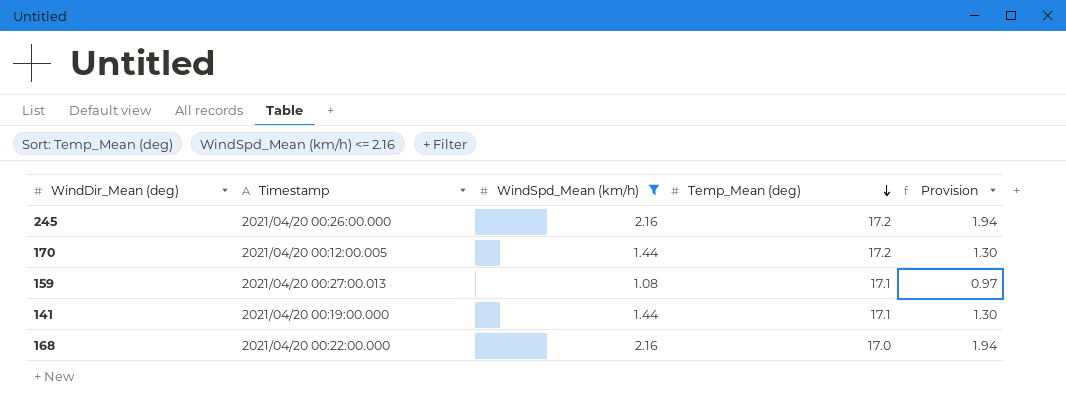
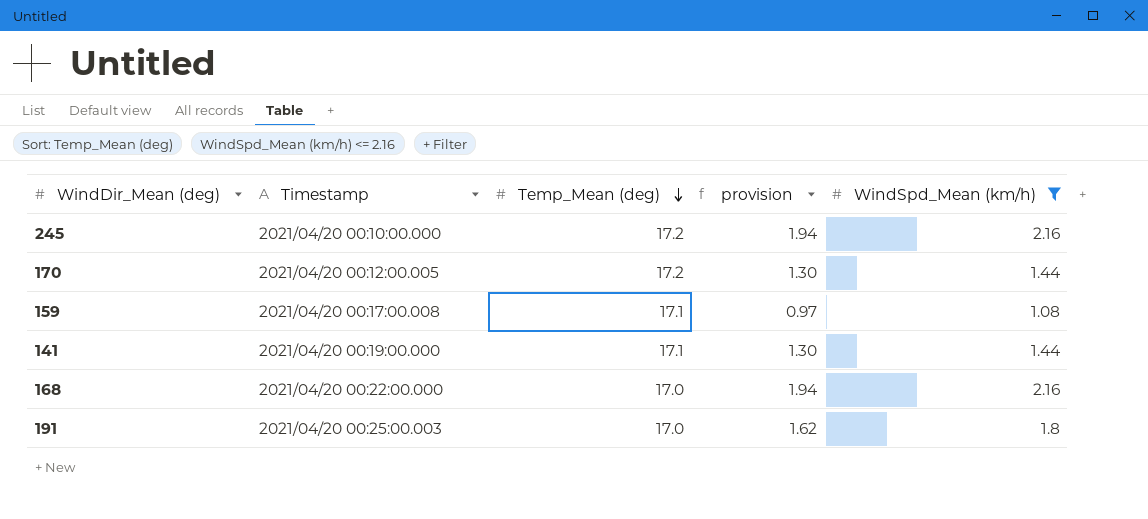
column name: Provision -> provision
column WindSpd_Mean (km/h) | position: 3 -> 5
245 | Timestamp: 2021/04/20 00:26:00.000 -> 2021/04/20 00:10:00.000
159 | Timestamp: 2021/04/20 00:27:00.013 -> 2021/04/20 00:17:00.008
row 191: none -> 2021/04/20 00:25:00.003 | 17.0 | 1.62 | 1.8

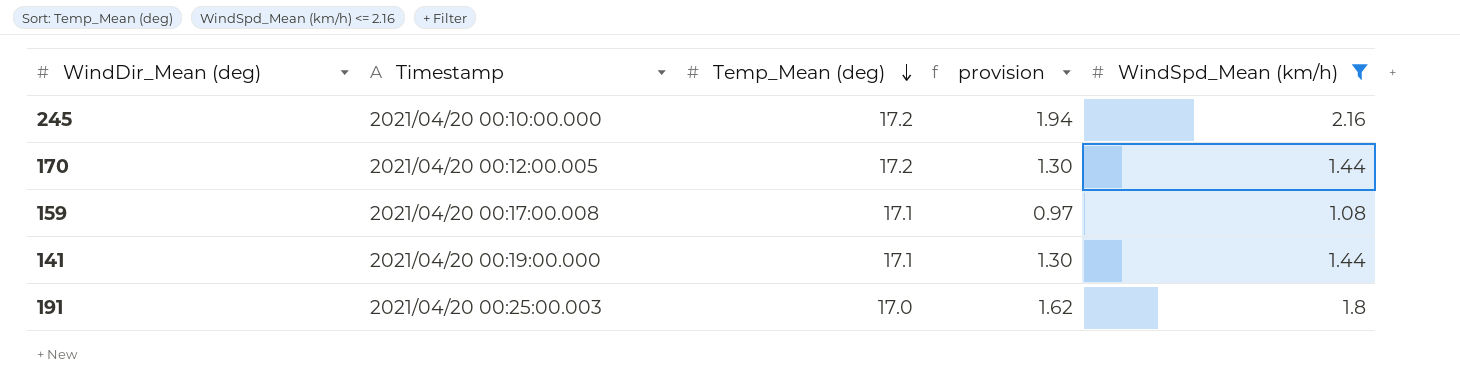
row 168: 2021/04/20 00:22:00.000 | 17.0 | 1.94 | 2.16 -> none

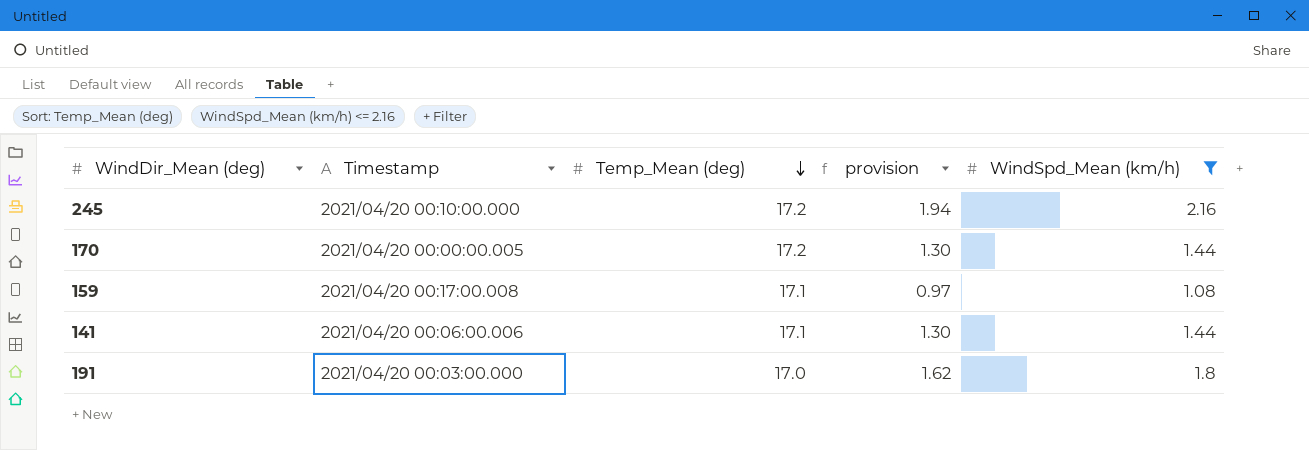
170 | Timestamp: 2021/04/20 00:12:00.005 -> 2021/04/20 00:00:00.005
141 | Timestamp: 2021/04/20 00:19:00.000 -> 2021/04/20 00:06:00.006
191 | Timestamp: 2021/04/20 00:25:00.003 -> 2021/04/20 00:03:00.000

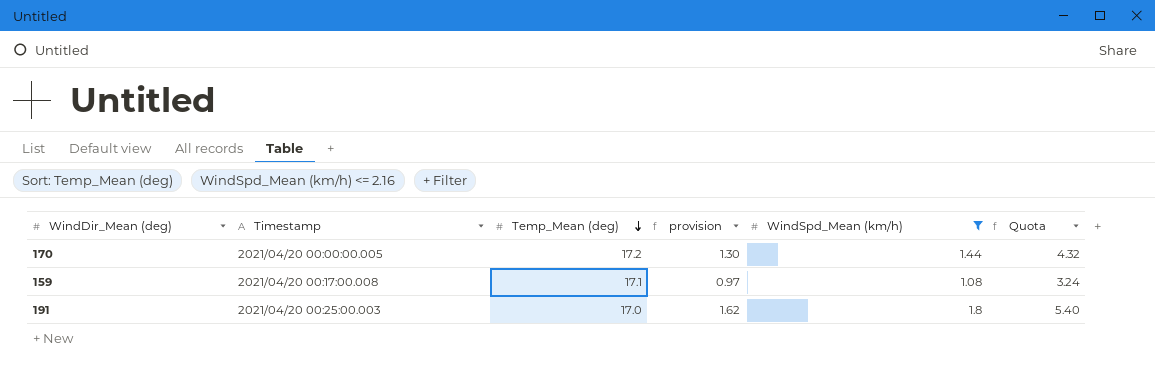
column Quota | formula: none -> [WindSpd_Mean (km/h)] * 3
row 245: 2021/04/20 00:10:00.000 | 17.2 | 1.94 | 2.16 -> none
row 141: 2021/04/20 00:06:00.006 | 17.1 | 1.30 | 1.44 -> none
191 | Timestamp: 2021/04/20 00:03:00.000 -> 2021/04/20 00:25:00.003

